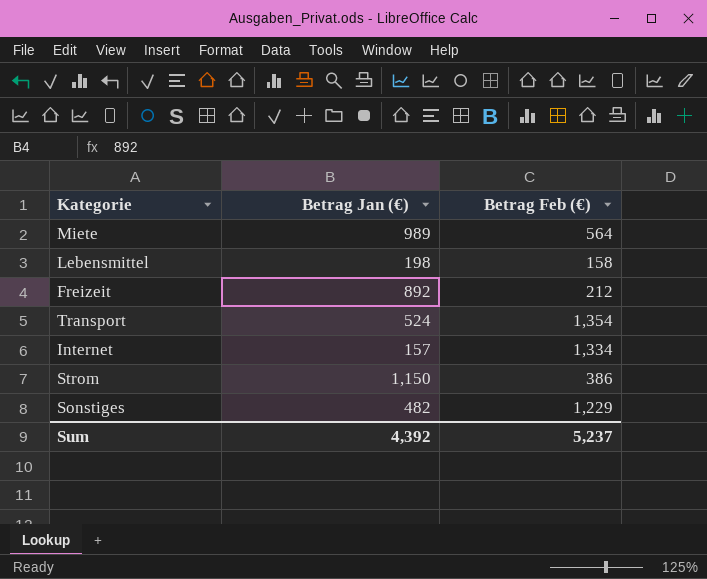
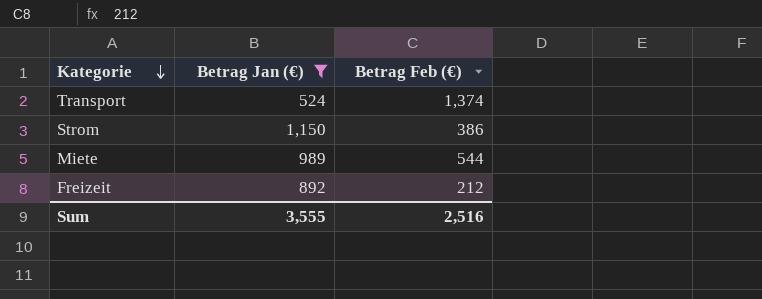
filter: none -> Betrag Jan (€) >= 524
row order: none -> Kategorie descending
Transport | Betrag Feb (€): 1,354 -> 1,374
Miete | Betrag Feb (€): 564 -> 544
Sum | Betrag Jan (€): 4,392 -> 3,555
Sum | Betrag Feb (€): 5,237 -> 2,516

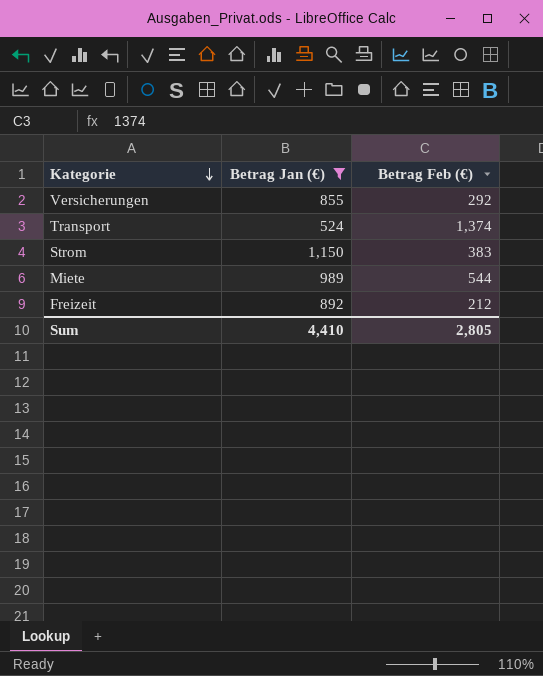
row Versicherungen: none -> 855 | 292
Strom | Betrag Feb (€): 386 -> 383
Sum | Betrag Jan (€): 3,555 -> 4,410
Sum | Betrag Feb (€): 2,516 -> 2,805

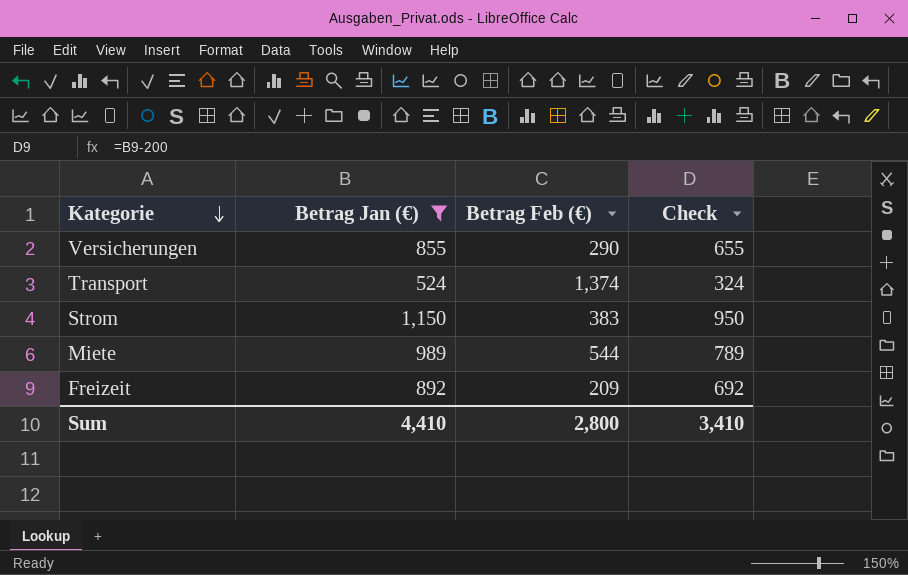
column Check | formula: none -> [Betrag Jan (€)] - 200
Versicherungen | Betrag Feb (€): 292 -> 290
Freizeit | Betrag Feb (€): 212 -> 209
Sum | Betrag Feb (€): 2,805 -> 2,800

